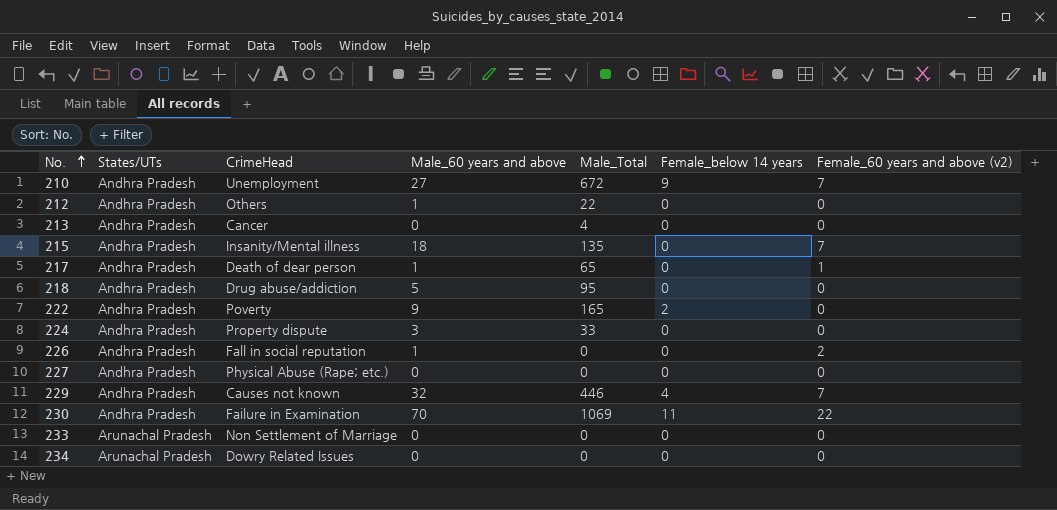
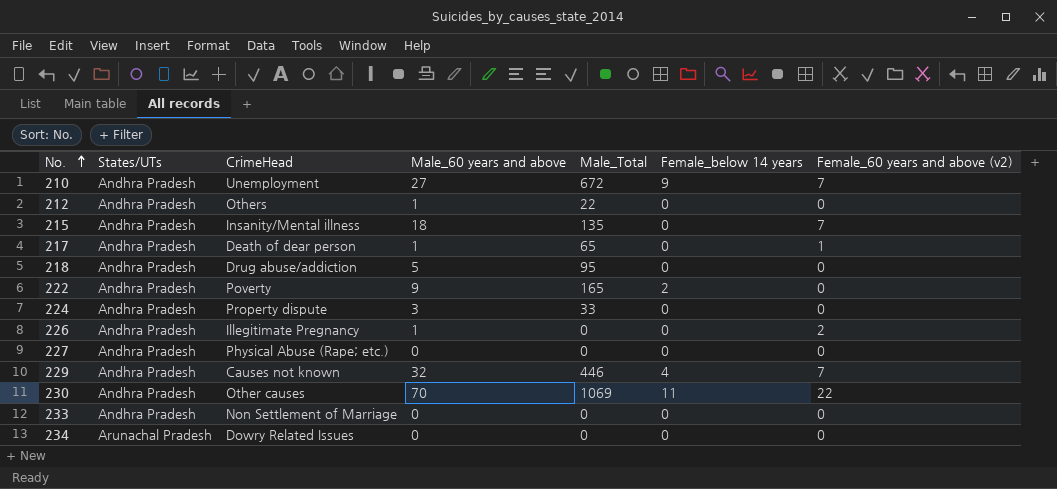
row 213: Andhra Pradesh | Cancer | 0 | 4 | 0 | 0 -> none
226 | CrimeHead: Fall in social reputation -> Illegitimate Pregnancy
230 | CrimeHead: Failure in Examination -> Other causes
233 | States/UTs: Arunachal Pradesh -> Andhra Pradesh

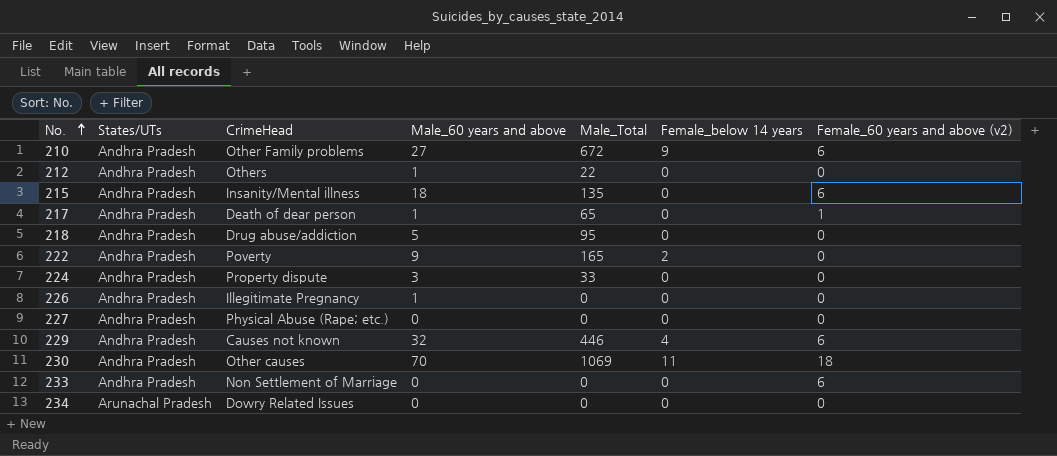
210 | CrimeHead: Unemployment -> Other Family problems
210 | Female_60 years and above (v2): 7 -> 6
215 | Female_60 years and above (v2): 7 -> 6
226 | Female_60 years and above (v2): 2 -> 0
229 | Female_60 years and above (v2): 7 -> 6
230 | Female_60 years and above (v2): 22 -> 18
233 | Female_60 years and above (v2): 0 -> 6

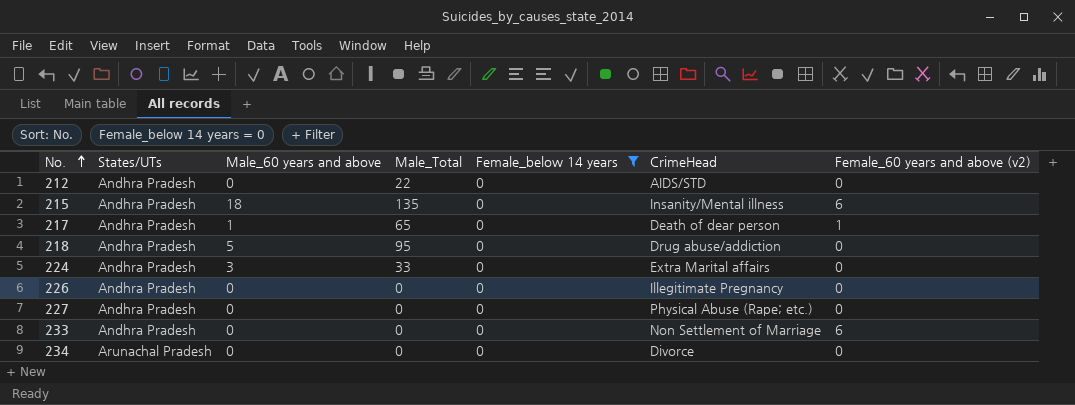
filter: none -> Female_below 14 years = 0
column CrimeHead | position: 3 -> 6
212 | Male_60 years and above: 1 -> 0
212 | CrimeHead: Others -> AIDS/STD
224 | CrimeHead: Property dispute -> Extra Marital affairs
226 | Male_60 years and above: 1 -> 0
234 | CrimeHead: Dowry Related Issues -> Divorce

